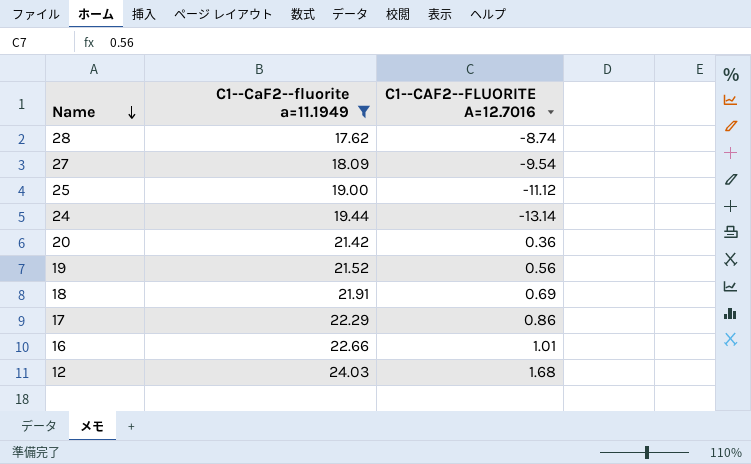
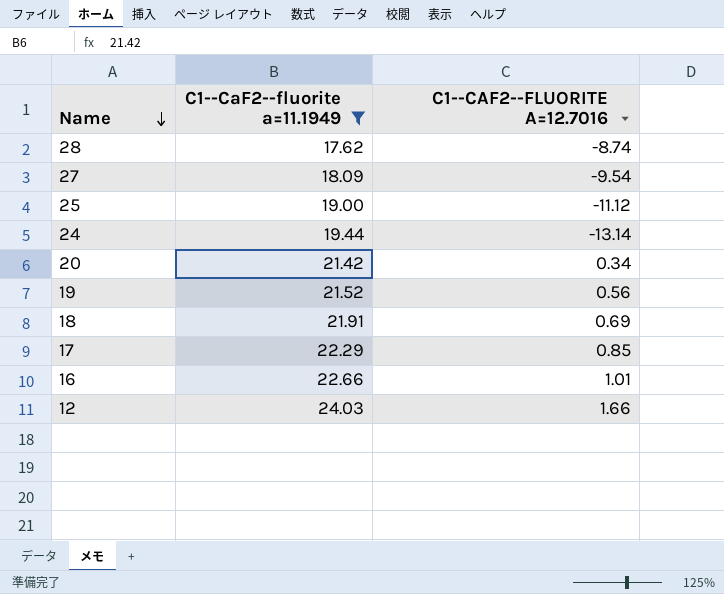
20 | C1--CAF2--FLUORITE A=12.7016: 0.36 -> 0.34
17 | C1--CAF2--FLUORITE A=12.7016: 0.86 -> 0.85
12 | C1--CAF2--FLUORITE A=12.7016: 1.68 -> 1.66

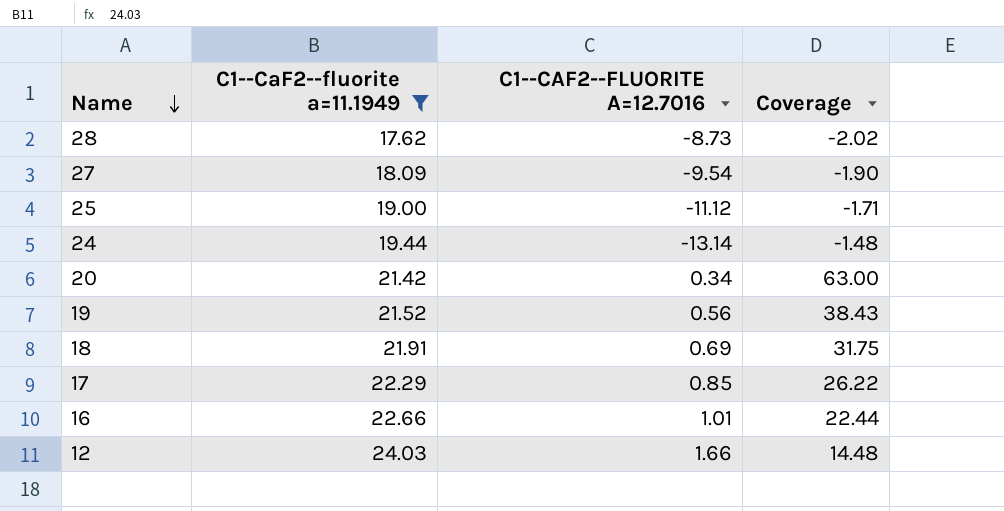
column Coverage | formula: none -> [C1--CaF2--fluorite a=11.1949] / [C1--CAF2--FLUORITE A=12.7016]
28 | C1--CAF2--FLUORITE A=12.7016: -8.74 -> -8.73

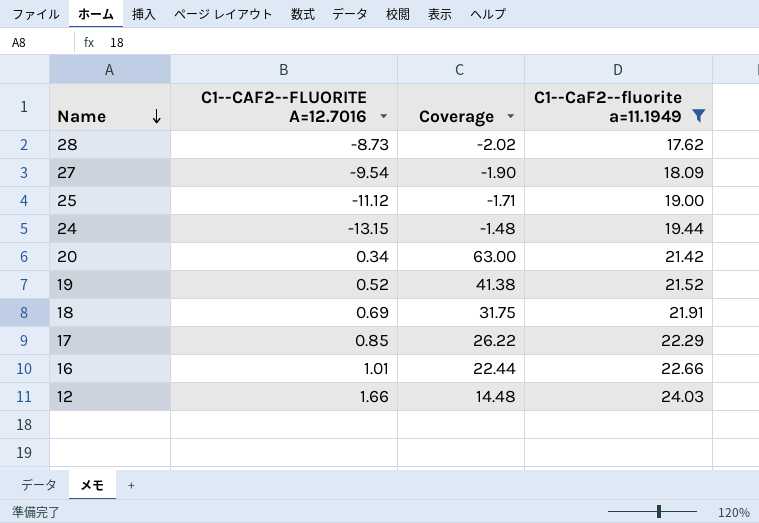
column C1--CaF2--fluorite a=11.1949 | position: 2 -> 4
24 | C1--CAF2--FLUORITE A=12.7016: -13.14 -> -13.15
19 | C1--CAF2--FLUORITE A=12.7016: 0.56 -> 0.52
19 | Coverage: 38.43 -> 41.38

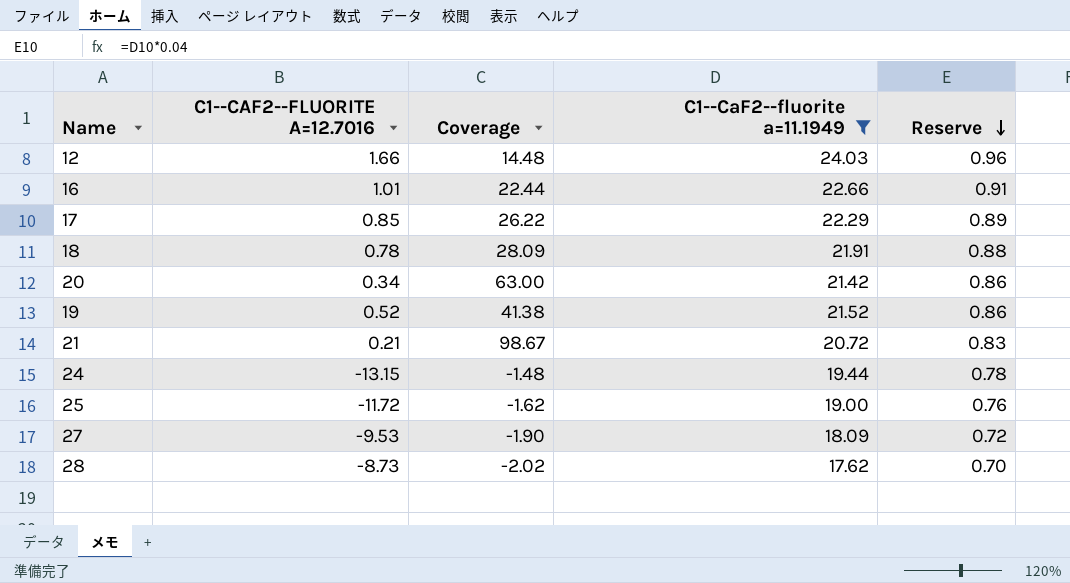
row order: Name descending -> Reserve descending
column Reserve | formula: none -> [C1--CaF2--fluorite a=11.1949] * 0.04
18 | C1--CAF2--FLUORITE A=12.7016: 0.69 -> 0.78
18 | Coverage: 31.75 -> 28.09
row 21: none -> 0.21 | 98.67 | 20.72 | 0.83
25 | C1--CAF2--FLUORITE A=12.7016: -11.12 -> -11.72
25 | Coverage: -1.71 -> -1.62
27 | C1--CAF2--FLUORITE A=12.7016: -9.54 -> -9.53

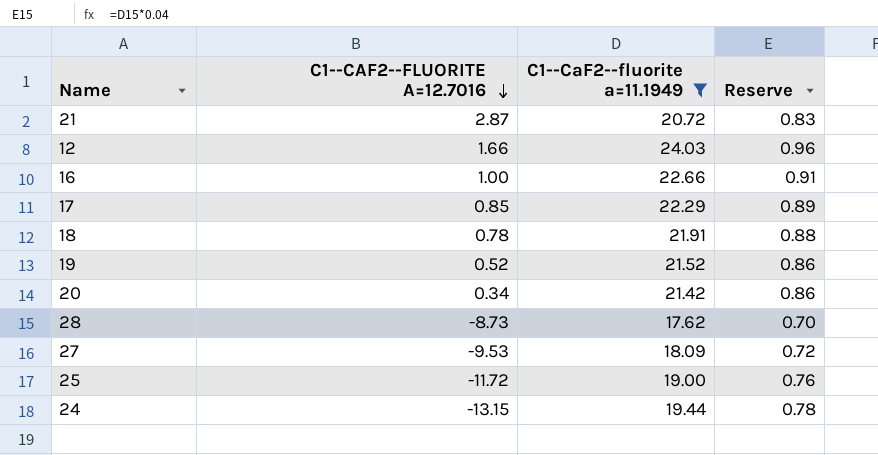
row order: Reserve descending -> C1--CAF2--FLUORITE A=12.7016 descending
column Coverage | formula: [C1--CaF2--fluorite a=11.1949] / [C1--CAF2--FLUORITE A=12.7016] -> none
21 | C1--CAF2--FLUORITE A=12.7016: 0.21 -> 2.87
16 | C1--CAF2--FLUORITE A=12.7016: 1.01 -> 1.00

